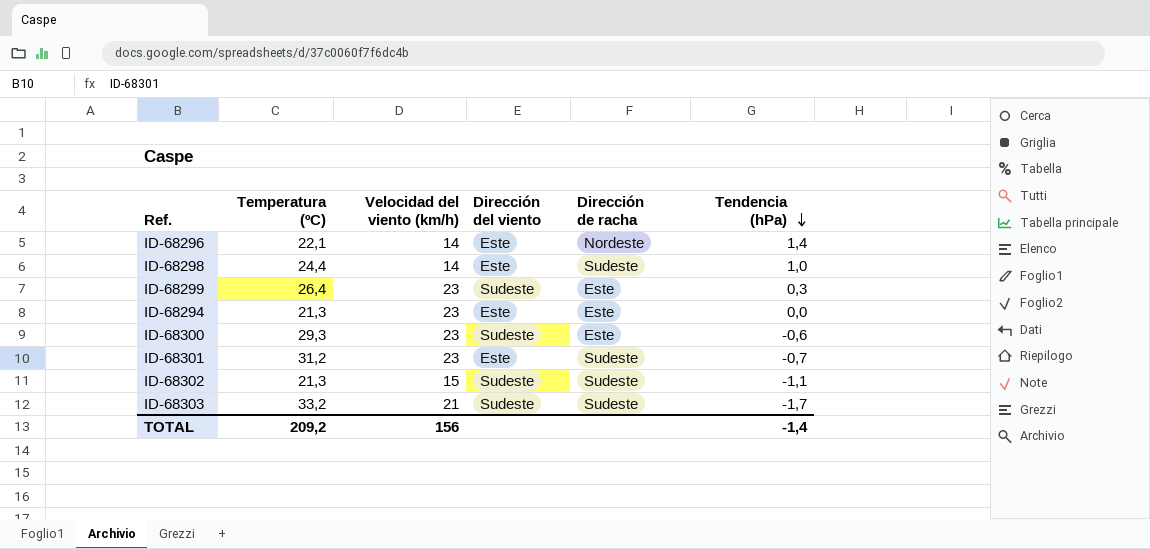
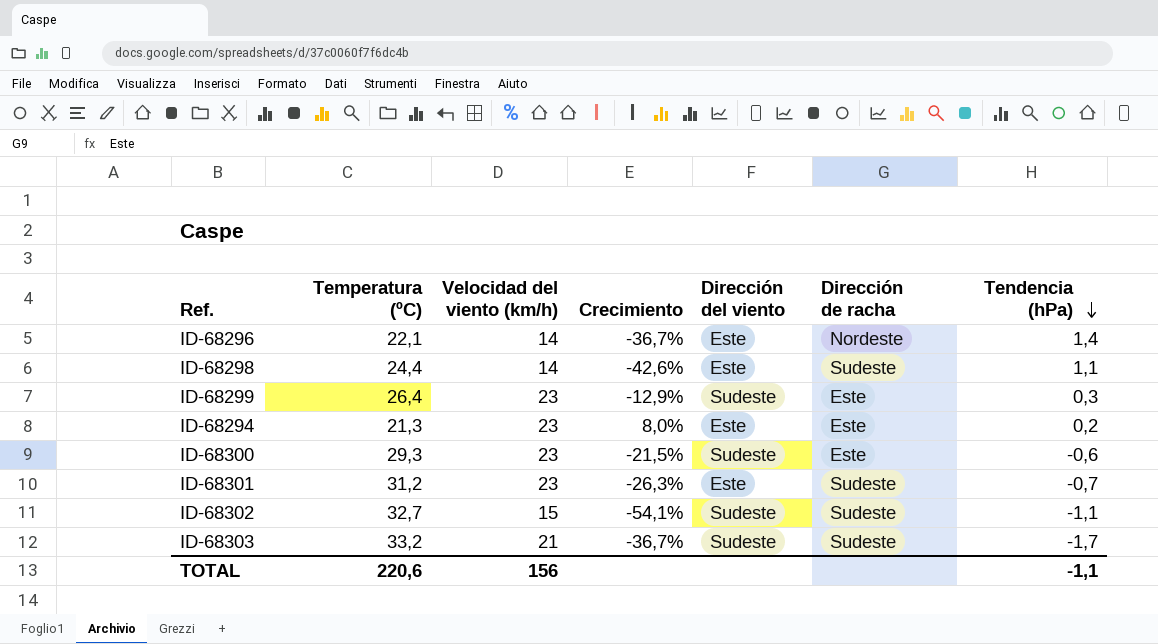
column Crecimiento | formula: none -> ([Velocidad del viento (km/h)] - [Temperatura (ºC)]) / [Temperatura (ºC)]
ID-68298 | Tendencia (hPa): 1,0 -> 1,1
ID-68294 | Tendencia (hPa): 0,0 -> 0,2
ID-68302 | Temperatura (ºC): 21,3 -> 32,7
TOTAL | Temperatura (ºC): 209,2 -> 220,6
TOTAL | Tendencia (hPa): -1,4 -> -1,1

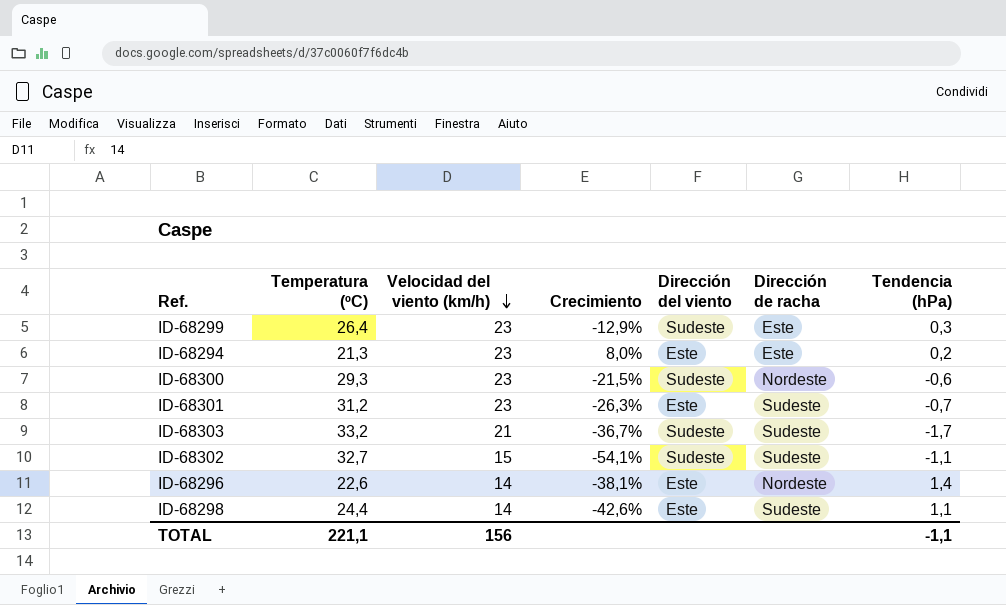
row order: Tendencia (hPa) descending -> Velocidad del viento (km/h) descending
ID-68300 | Dirección de racha: Este -> Nordeste
ID-68296 | Temperatura (ºC): 22,1 -> 22,6
ID-68296 | Crecimiento: -36,7% -> -38,1%
TOTAL | Temperatura (ºC): 220,6 -> 221,1

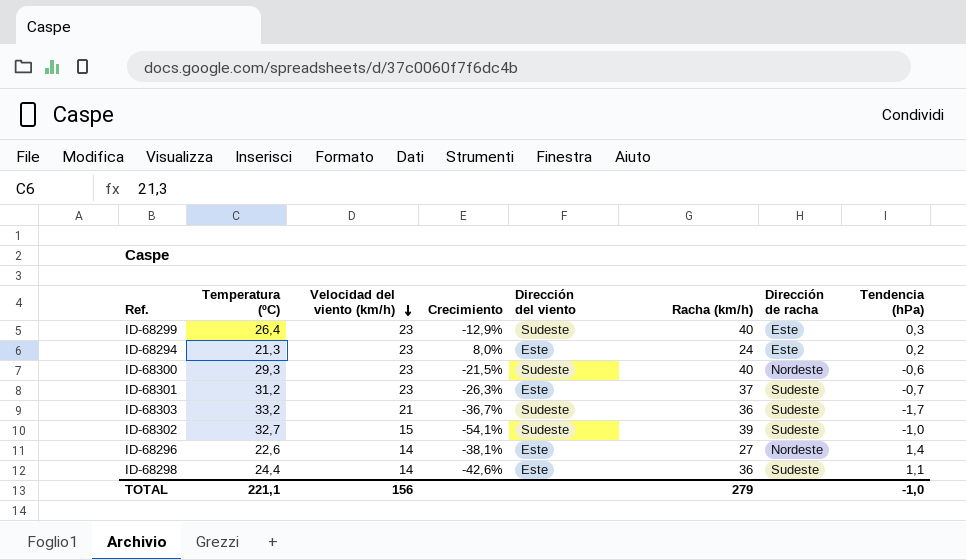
column Racha (km/h) | position: none -> 6
ID-68302 | Tendencia (hPa): -1,1 -> -1,0
TOTAL | Tendencia (hPa): -1,1 -> -1,0

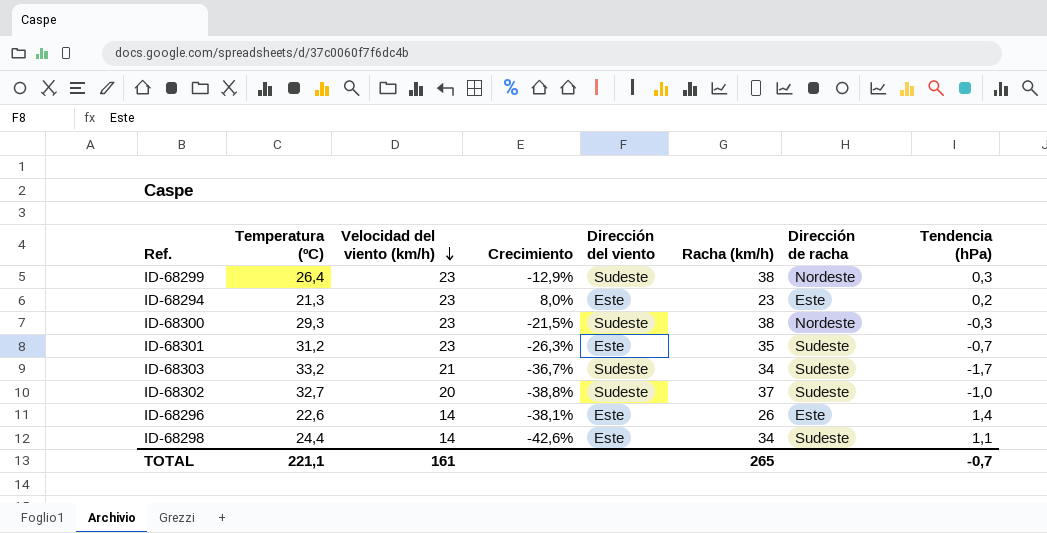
ID-68299 | Racha (km/h): 40 -> 38
ID-68299 | Dirección de racha: Este -> Nordeste
ID-68294 | Racha (km/h): 24 -> 23
ID-68300 | Racha (km/h): 40 -> 38
ID-68300 | Tendencia (hPa): -0,6 -> -0,3
ID-68301 | Racha (km/h): 37 -> 35
ID-68303 | Racha (km/h): 36 -> 34
ID-68302 | Velocidad del viento (km/h): 15 -> 20
ID-68302 | Crecimiento: -54,1% -> -38,8%
ID-68302 | Racha (km/h): 39 -> 37
ID-68296 | Racha (km/h): 27 -> 26
ID-68296 | Dirección de racha: Nordeste -> Este
ID-68298 | Racha (km/h): 36 -> 34
TOTAL | Velocidad del viento (km/h): 156 -> 161
TOTAL | Racha (km/h): 279 -> 265
TOTAL | Tendencia (hPa): -1,0 -> -0,7

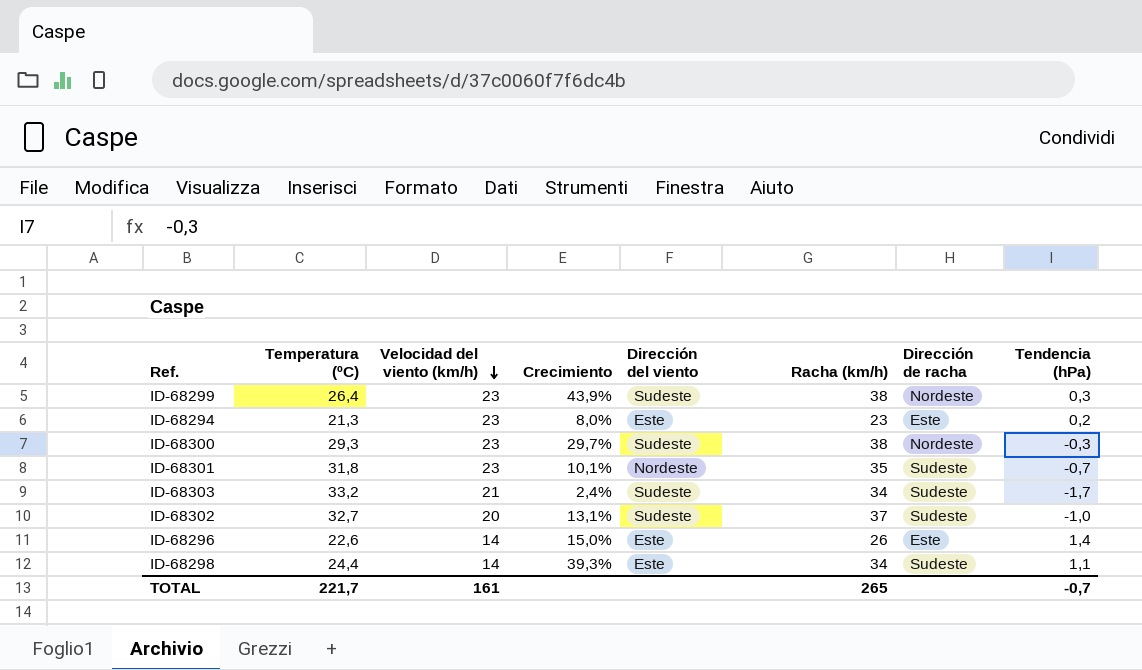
column Crecimiento | formula: ([Velocidad del viento (km/h)] - [Temperatura (ºC)]) / [Temperatura (ºC)] -> ([Racha (km/h)] - [Temperatura (ºC)]) / [Temperatura (ºC)]
ID-68301 | Temperatura (ºC): 31,2 -> 31,8
ID-68301 | Dirección del viento: Este -> Nordeste
TOTAL | Temperatura (ºC): 221,1 -> 221,7

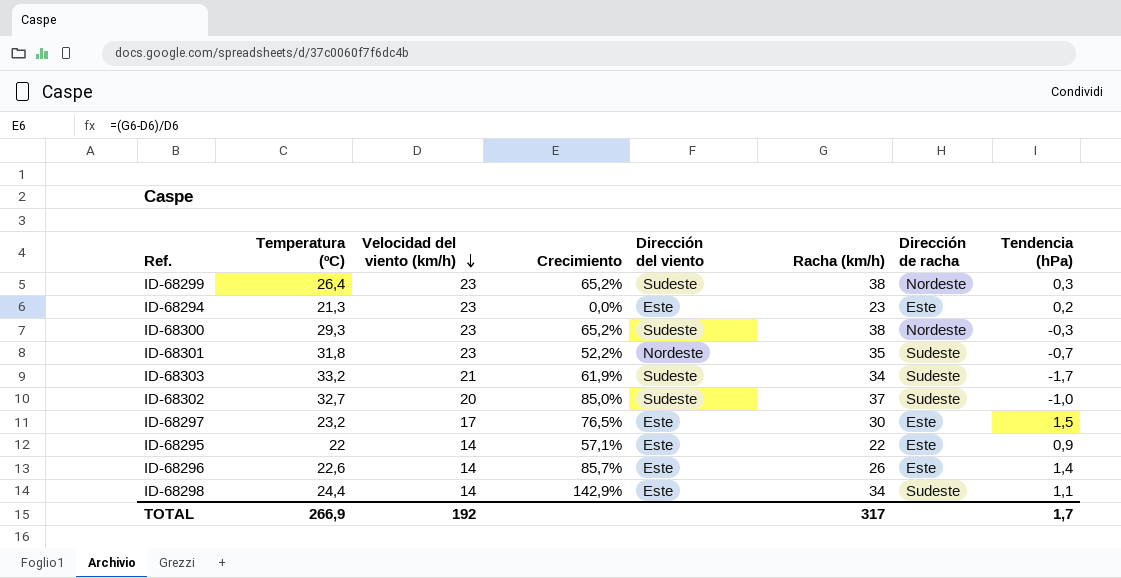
column Crecimiento | formula: ([Racha (km/h)] - [Temperatura (ºC)]) / [Temperatura (ºC)] -> ([Racha (km/h)] - [Velocidad del viento (km/h)]) / [Velocidad del viento (km/h)]
row ID-68297: none -> 23,2 | 17 | 76,5% | Este | 30 | Este | 1,5
row ID-68295: none -> 22 | 14 | 57,1% | Este | 22 | Este | 0,9
TOTAL | Temperatura (ºC): 221,7 -> 266,9
TOTAL | Velocidad del viento (km/h): 161 -> 192
TOTAL | Racha (km/h): 265 -> 317
TOTAL | Tendencia (hPa): -0,7 -> 1,7

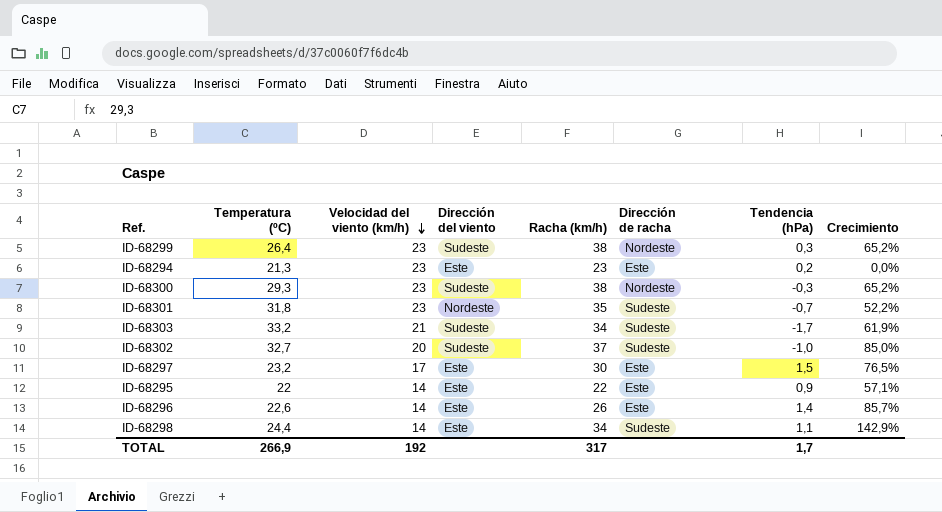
column Crecimiento | position: 4 -> 8

